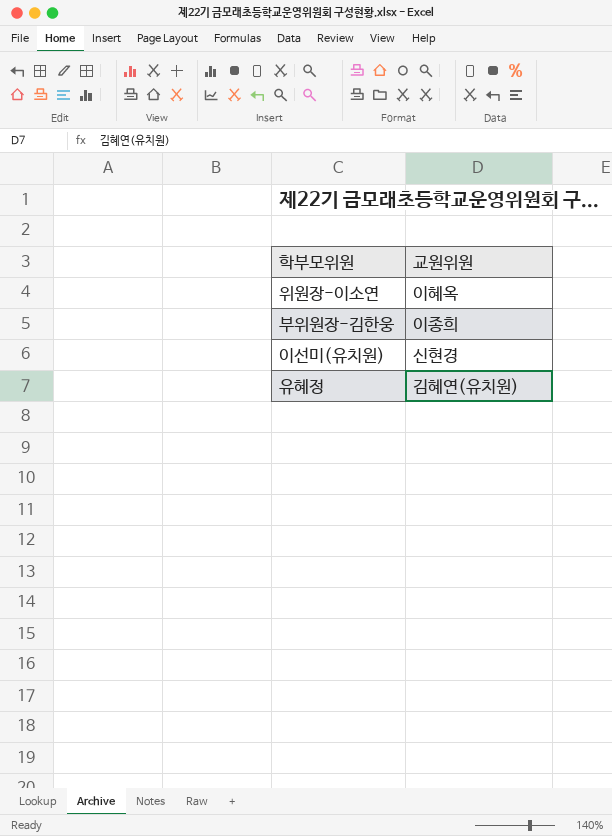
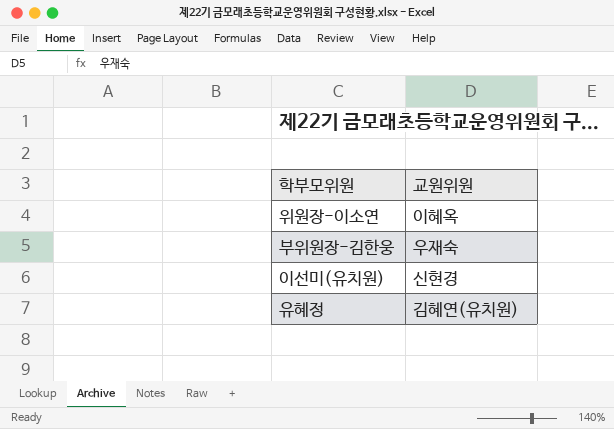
부위원장-김한웅 | 교원위원: 이종희 -> 우재숙

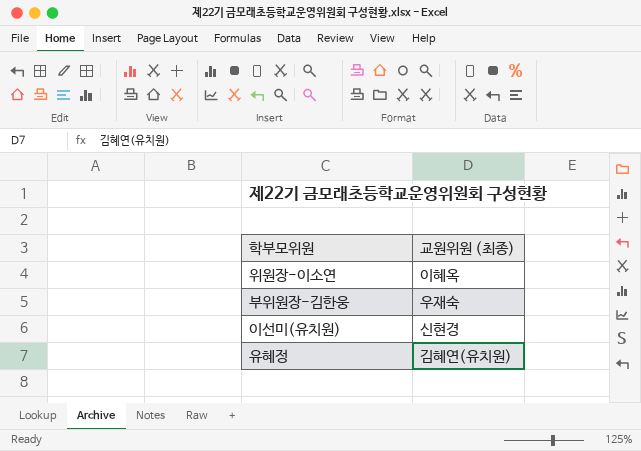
column name: 교원위원 -> 교원위원 (최종)

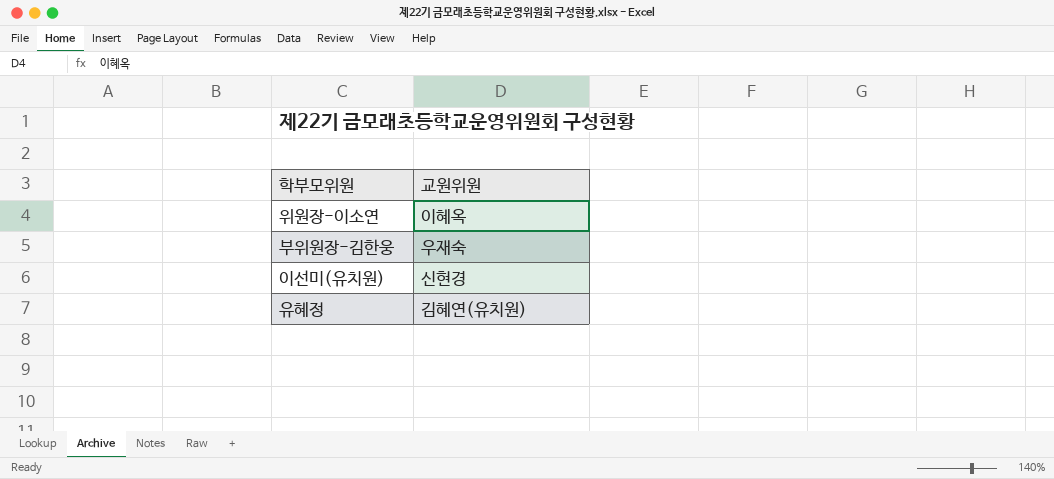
column name: 교원위원 (최종) -> 교원위원

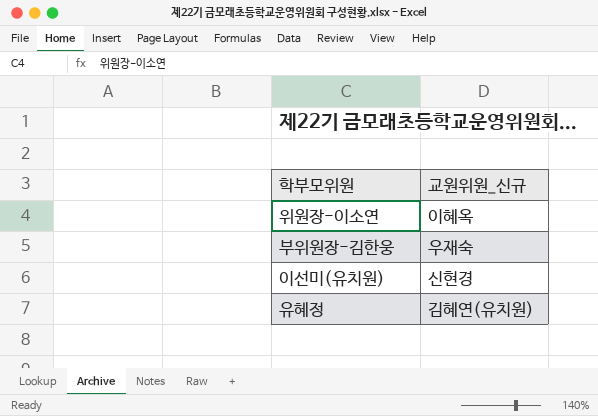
column name: 교원위원 -> 교원위원_신규

